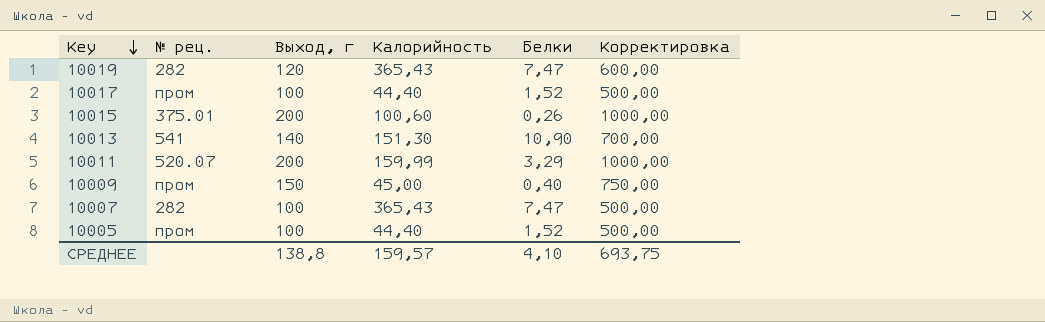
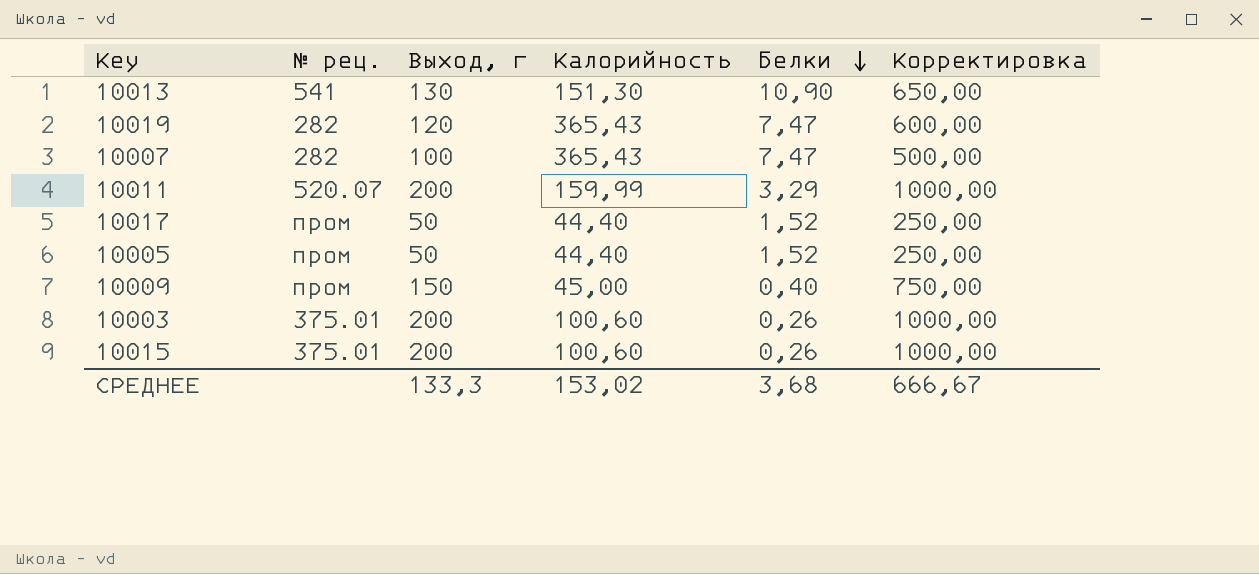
row order: Key descending -> Белки descending
10013 | Выход, г: 140 -> 130
10013 | Корректировка: 700,00 -> 650,00
10017 | Выход, г: 100 -> 50
10017 | Корректировка: 500,00 -> 250,00
10005 | Выход, г: 100 -> 50
10005 | Корректировка: 500,00 -> 250,00
row 10003: none -> 375.01 | 200 | 100,60 | 0,26 | 1000,00
СРЕДНЕЕ | Выход, г: 138,8 -> 133,3
СРЕДНЕЕ | Калорийность: 159,57 -> 153,02
СРЕДНЕЕ | Белки: 4,10 -> 3,68
СРЕДНЕЕ | Корректировка: 693,75 -> 666,67

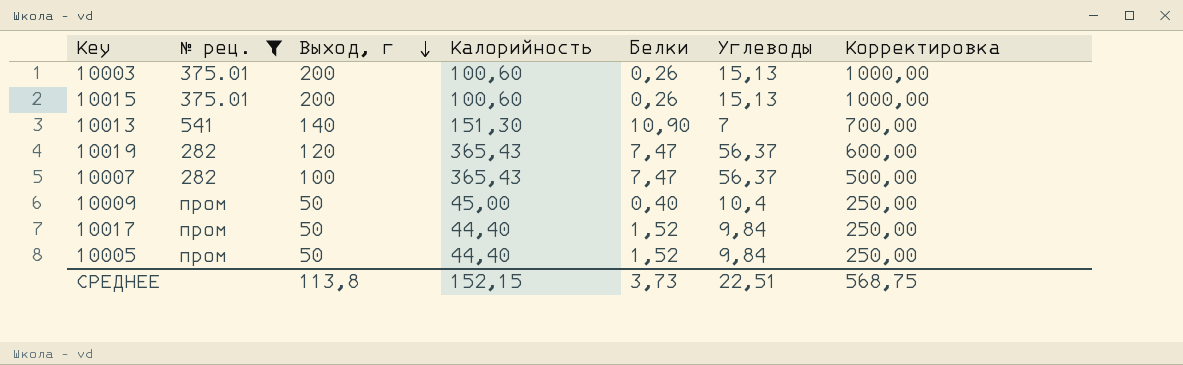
filter: none -> № рец. != 520.07
row order: Белки descending -> Выход, г descending
column Углеводы | position: none -> 6
10013 | Выход, г: 130 -> 140
10013 | Корректировка: 650,00 -> 700,00
10009 | Выход, г: 150 -> 50
10009 | Корректировка: 750,00 -> 250,00
СРЕДНЕЕ | Выход, г: 133,3 -> 113,8
СРЕДНЕЕ | Калорийность: 153,02 -> 152,15
СРЕДНЕЕ | Белки: 3,68 -> 3,73
СРЕДНЕЕ | Корректировка: 666,67 -> 568,75

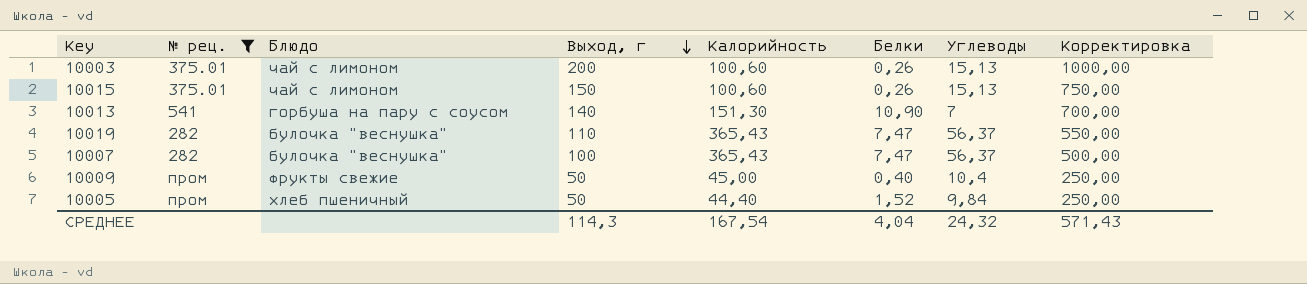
column Блюдо | position: none -> 3
row 10017: пром | 50 | 44,40 | 1,52 | 9,84 | 250,00 -> none
10015 | Выход, г: 200 -> 150
10015 | Корректировка: 1000,00 -> 750,00
10019 | Выход, г: 120 -> 110
10019 | Корректировка: 600,00 -> 550,00
СРЕДНЕЕ | Выход, г: 113,8 -> 114,3
СРЕДНЕЕ | Калорийность: 152,15 -> 167,54
СРЕДНЕЕ | Белки: 3,73 -> 4,04
СРЕДНЕЕ | Углеводы: 22,51 -> 24,32
СРЕДНЕЕ | Корректировка: 568,75 -> 571,43

